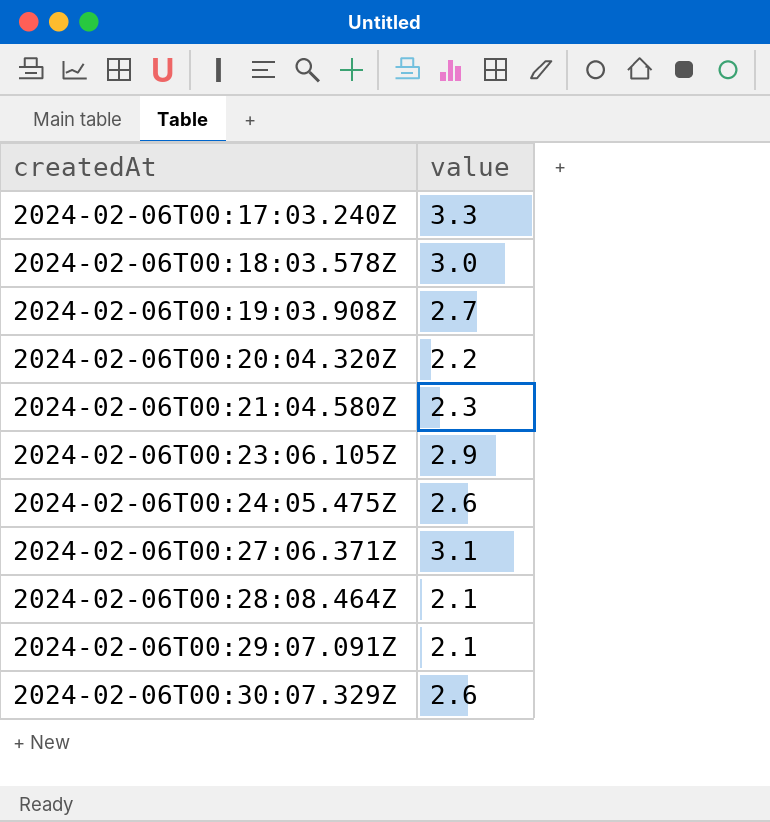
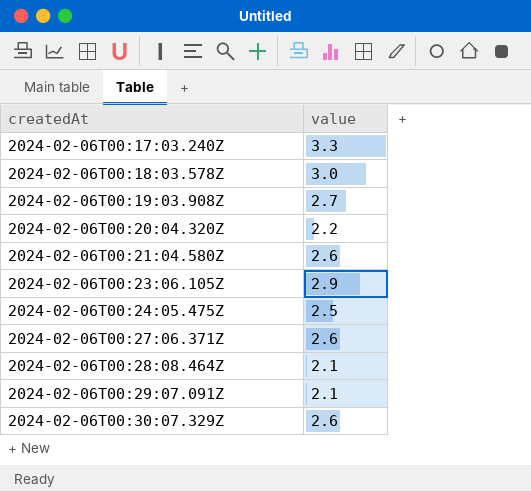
2024-02-06T00:21:04.580Z | value: 2.3 -> 2.6
2024-02-06T00:24:05.475Z | value: 2.6 -> 2.5
2024-02-06T00:27:06.371Z | value: 3.1 -> 2.6

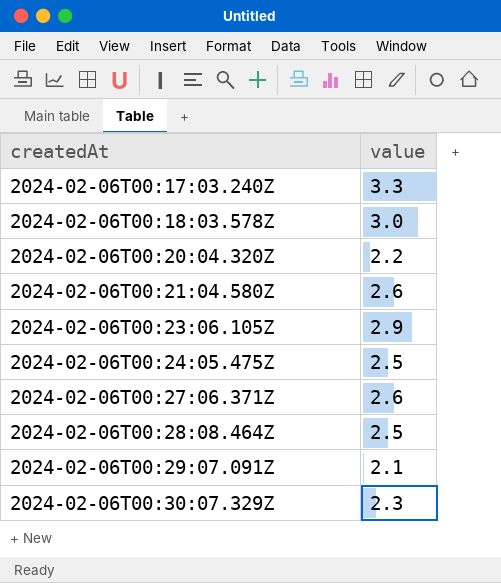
row 2024-02-06T00:19:03.908Z: 2.7 -> none
2024-02-06T00:28:08.464Z | value: 2.1 -> 2.5
2024-02-06T00:30:07.329Z | value: 2.6 -> 2.3

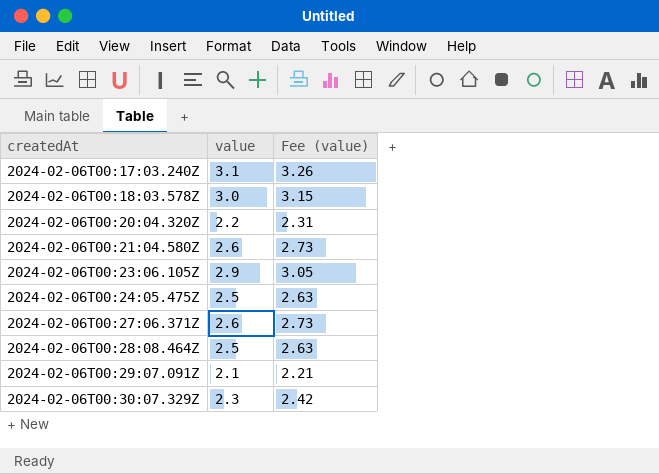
column Fee (value) | formula: none -> [value] * 1.05
2024-02-06T00:17:03.240Z | value: 3.3 -> 3.1

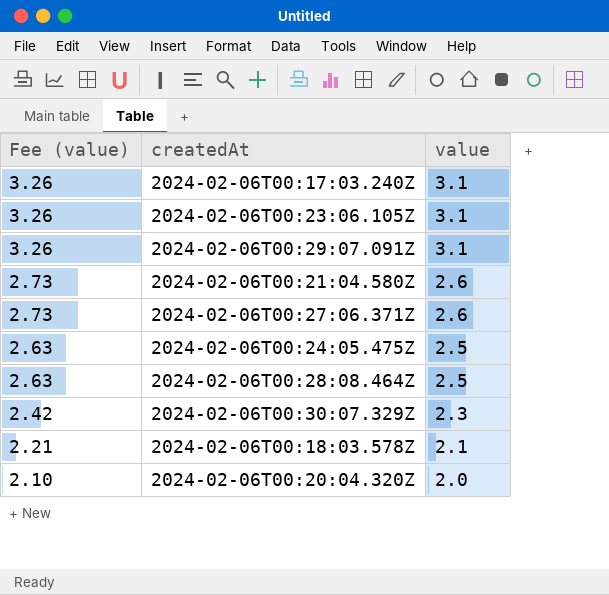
row order: createdAt ascending -> Fee (value) descending
column Fee (value) | position: 3 -> 1
2024-02-06T00:23:06.105Z | Fee (value): 3.05 -> 3.26
2024-02-06T00:23:06.105Z | value: 2.9 -> 3.1
2024-02-06T00:29:07.091Z | Fee (value): 2.21 -> 3.26
2024-02-06T00:29:07.091Z | value: 2.1 -> 3.1
2024-02-06T00:18:03.578Z | Fee (value): 3.15 -> 2.21
2024-02-06T00:18:03.578Z | value: 3.0 -> 2.1
2024-02-06T00:20:04.320Z | Fee (value): 2.31 -> 2.10
2024-02-06T00:20:04.320Z | value: 2.2 -> 2.0

